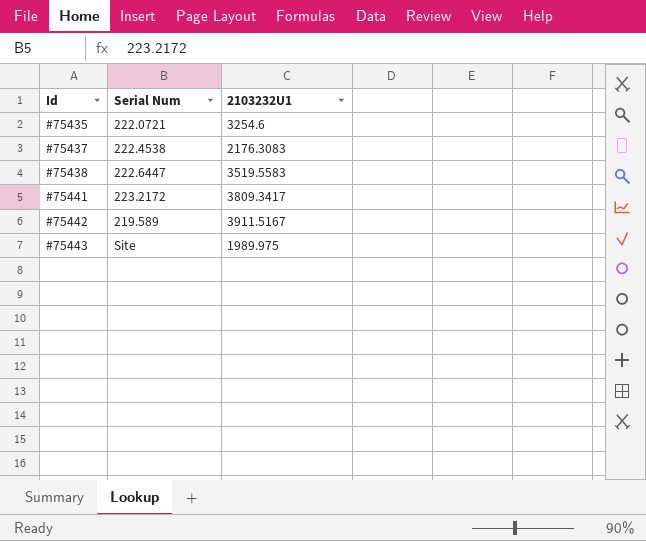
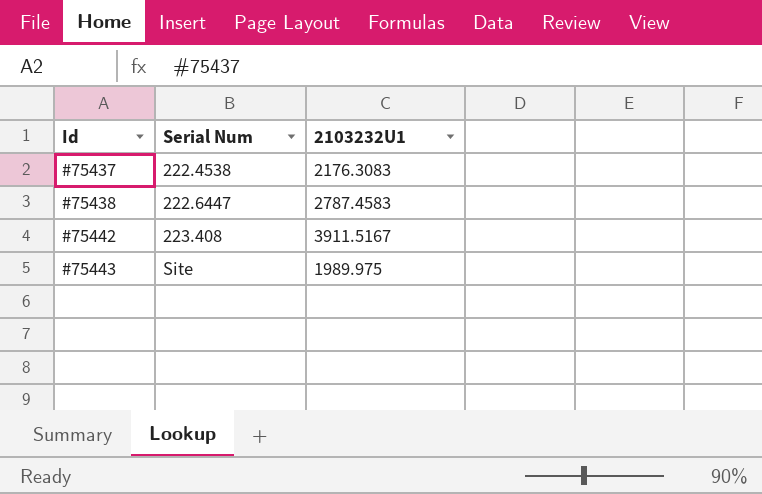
row #75435: 222.0721 | 3254.6 -> none
row #75441: 223.2172 | 3809.3417 -> none
#75438 | 2103232U1: 3519.5583 -> 2787.4583
#75442 | Serial Num: 219.589 -> 223.408

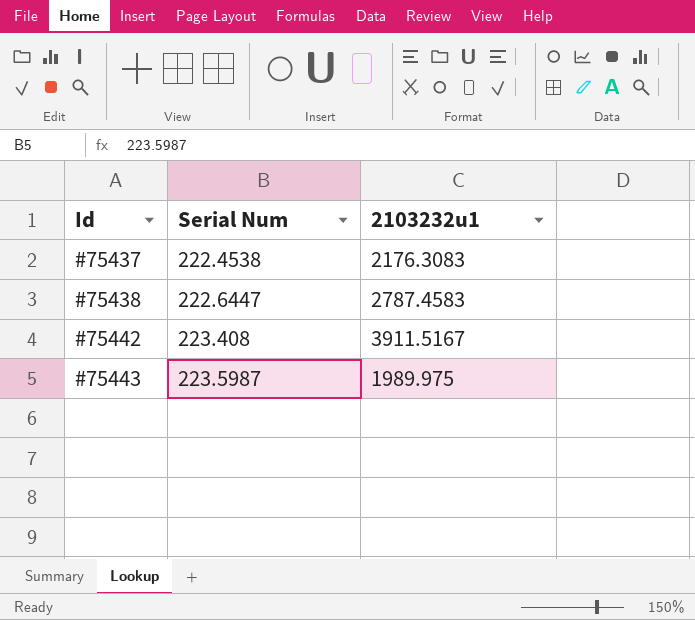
column name: 2103232U1 -> 2103232u1
#75443 | Serial Num: Site -> 223.5987

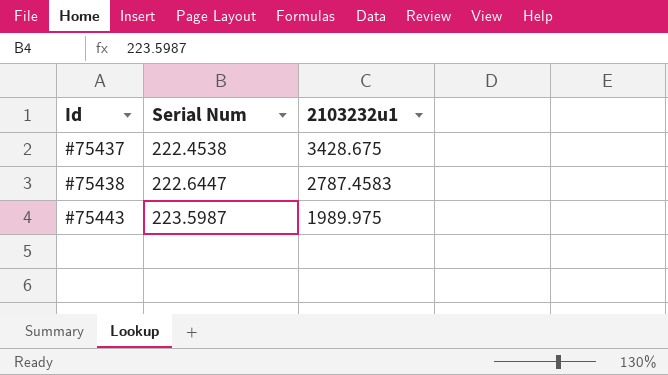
row #75442: 223.408 | 3911.5167 -> none
#75437 | 2103232u1: 2176.3083 -> 3428.675

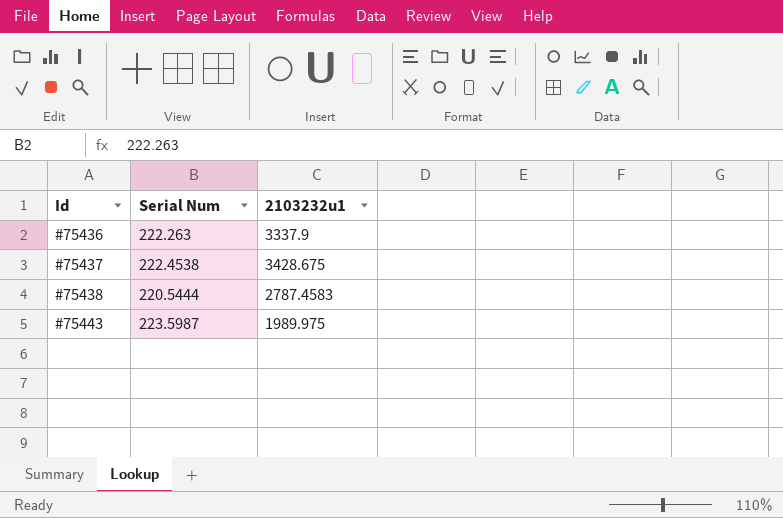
row #75436: none -> 222.263 | 3337.9
#75438 | Serial Num: 222.6447 -> 220.5444

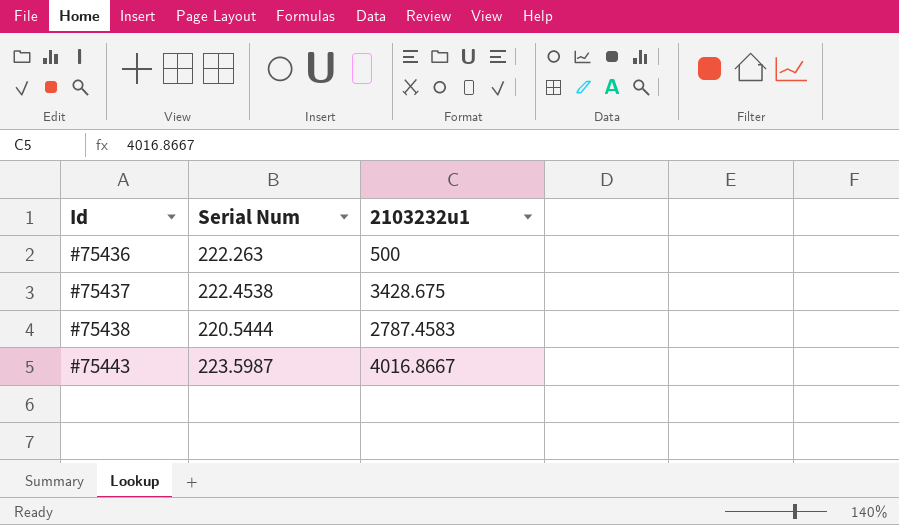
#75436 | 2103232u1: 3337.9 -> 500
#75443 | 2103232u1: 1989.975 -> 4016.8667

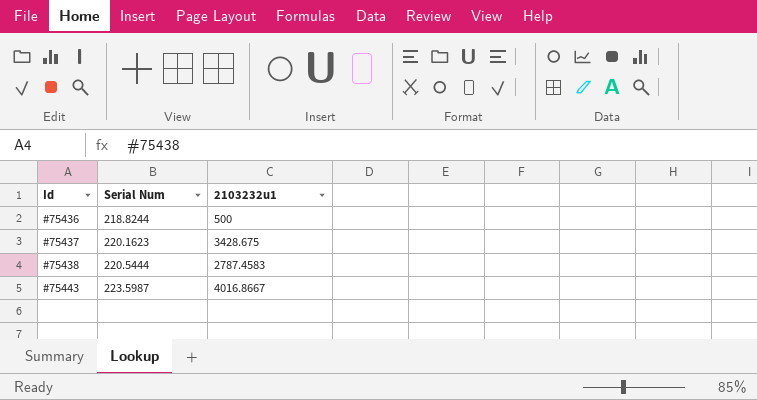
#75436 | Serial Num: 222.263 -> 218.8244
#75437 | Serial Num: 222.4538 -> 220.1623

